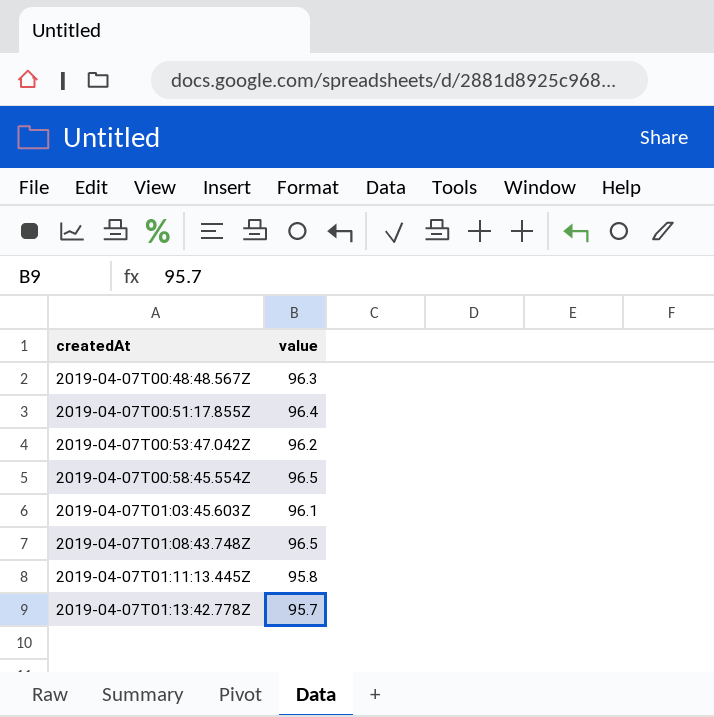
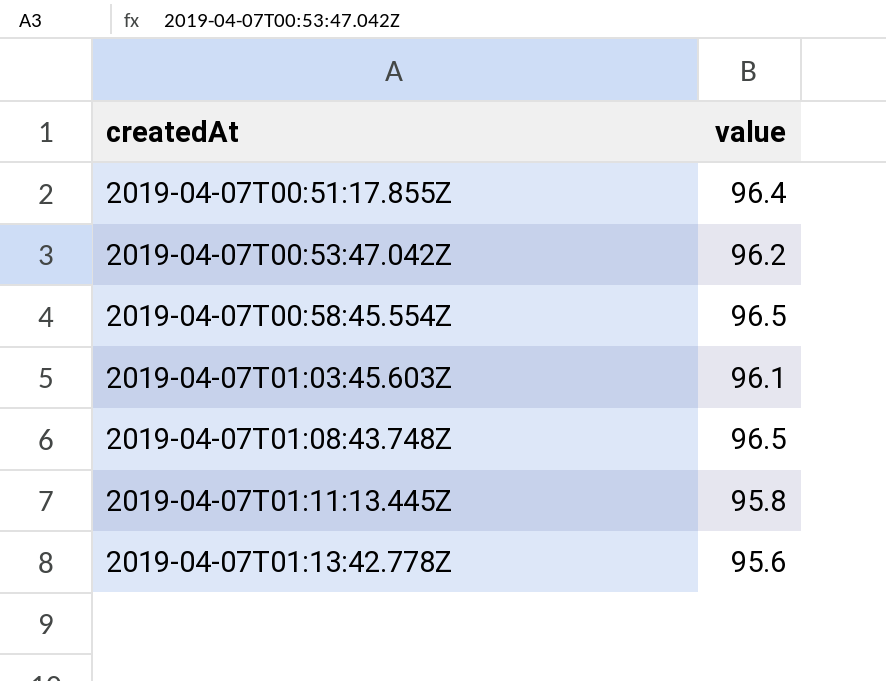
row 2019-04-07T00:48:48.567Z: 96.3 -> none
2019-04-07T01:13:42.778Z | value: 95.7 -> 95.6

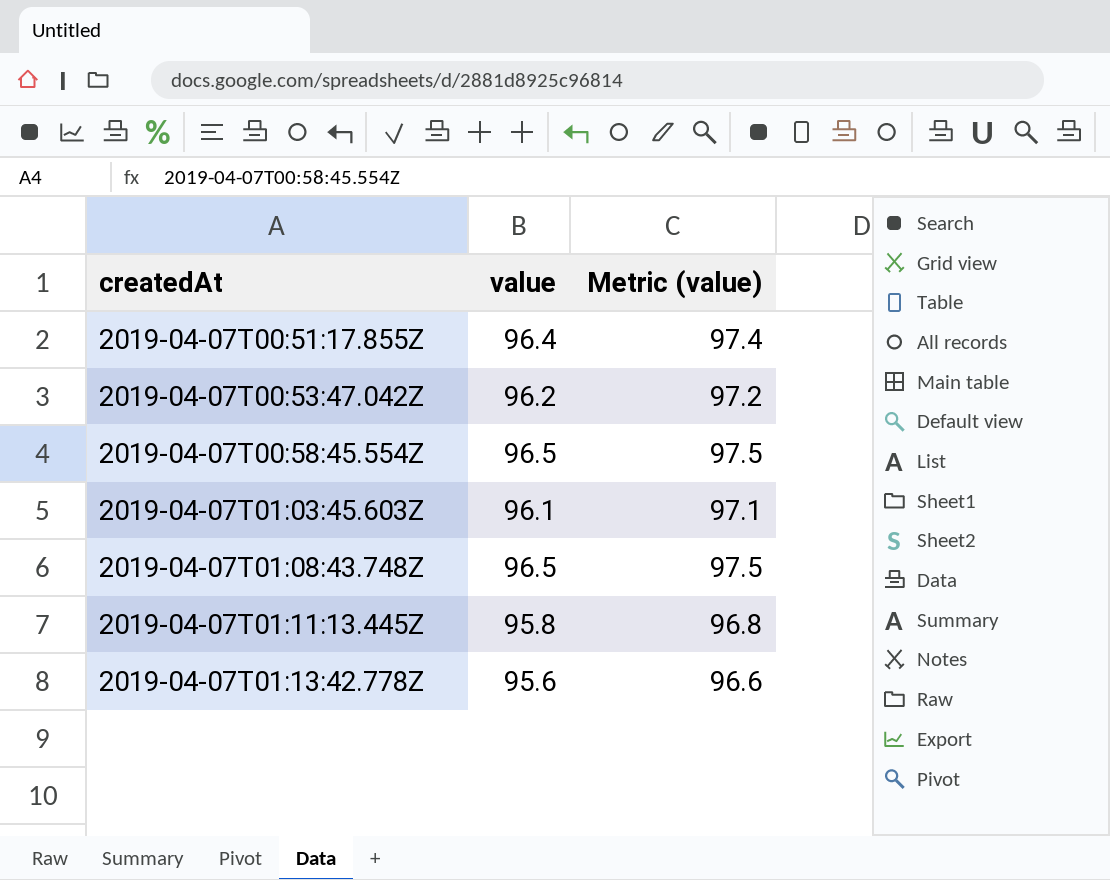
column Metric (value) | formula: none -> [value] + 1

